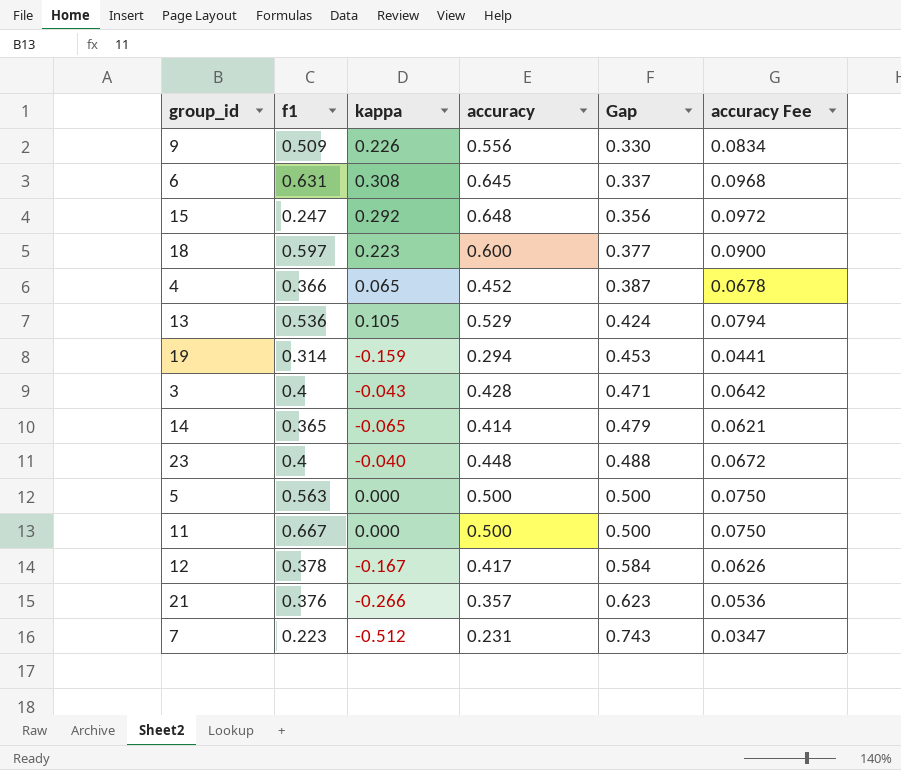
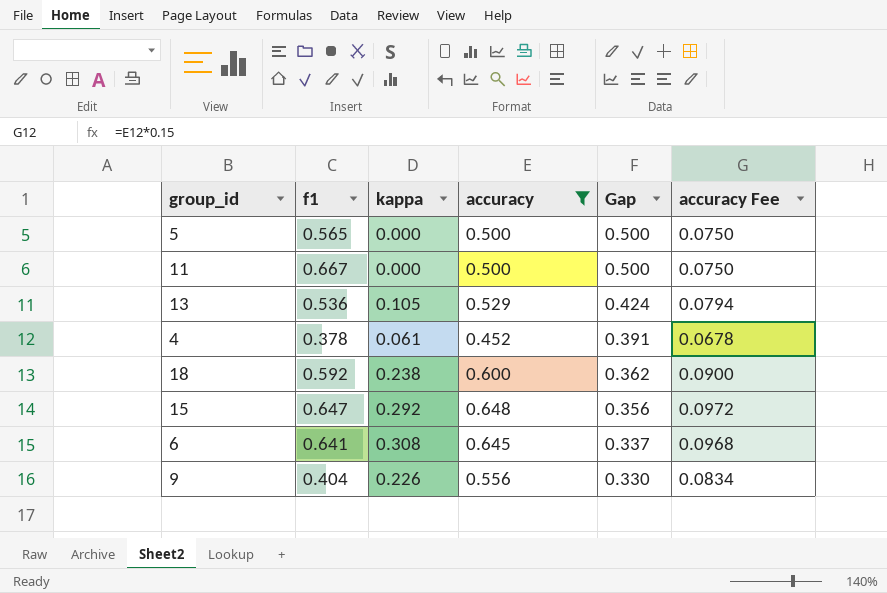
filter: none -> accuracy >= 0.452
row order: Gap ascending -> Gap descending
5 | f1: 0.563 -> 0.565
4 | f1: 0.366 -> 0.378
4 | kappa: 0.065 -> 0.061
4 | Gap: 0.387 -> 0.391
18 | f1: 0.597 -> 0.592
18 | kappa: 0.223 -> 0.238
18 | Gap: 0.377 -> 0.362
15 | f1: 0.247 -> 0.647
6 | f1: 0.631 -> 0.641
9 | f1: 0.509 -> 0.404

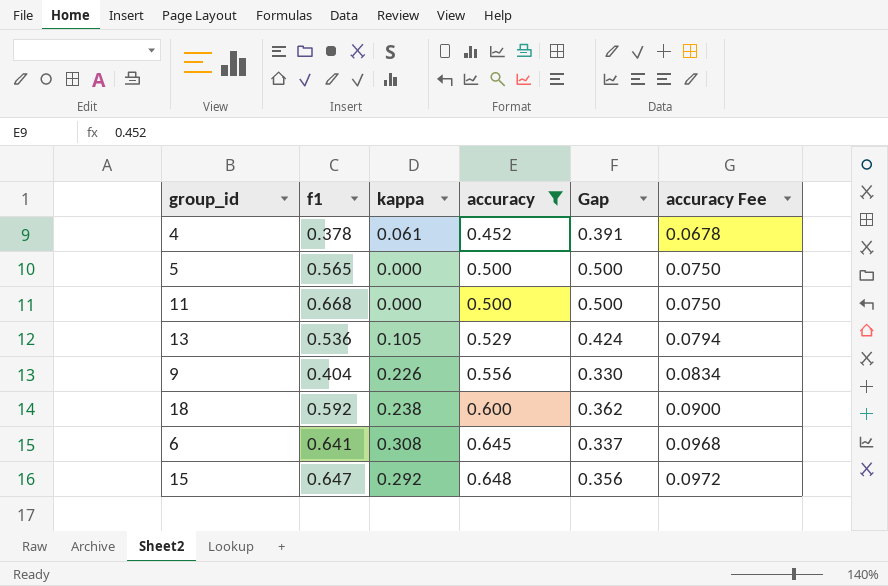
row order: Gap descending -> accuracy ascending
11 | f1: 0.667 -> 0.668

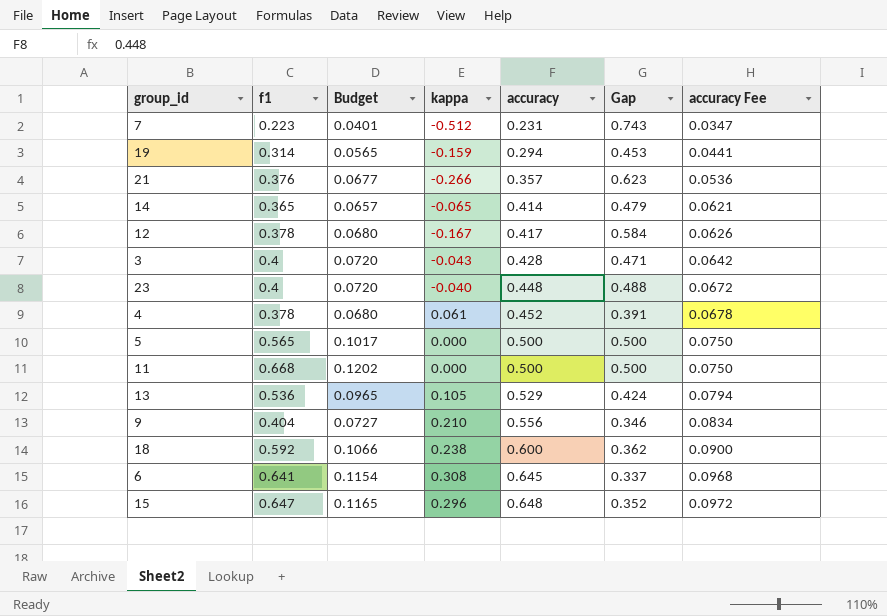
filter: accuracy >= 0.452 -> none
column Budget | formula: none -> [f1] * 0.18
9 | kappa: 0.226 -> 0.210
9 | Gap: 0.330 -> 0.346
15 | kappa: 0.292 -> 0.296
15 | Gap: 0.356 -> 0.352

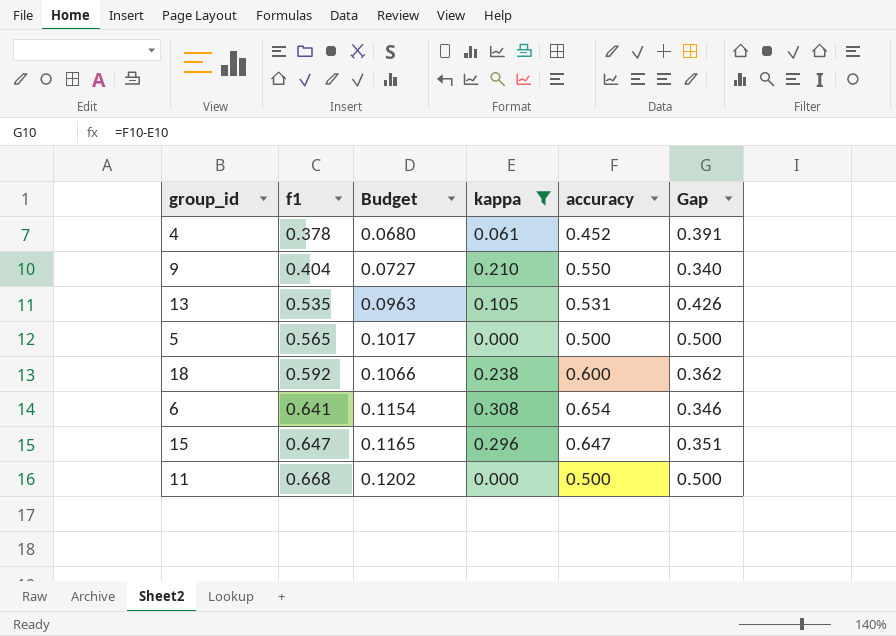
filter: none -> kappa >= 0.000
row order: accuracy ascending -> f1 ascending
column accuracy Fee | formula: [accuracy] * 0.15 -> none
9 | accuracy: 0.556 -> 0.550
9 | Gap: 0.346 -> 0.340
13 | f1: 0.536 -> 0.535
13 | Budget: 0.0965 -> 0.0963
13 | accuracy: 0.529 -> 0.531
13 | Gap: 0.424 -> 0.426
6 | accuracy: 0.645 -> 0.654
6 | Gap: 0.337 -> 0.346
15 | accuracy: 0.648 -> 0.647
15 | Gap: 0.352 -> 0.351

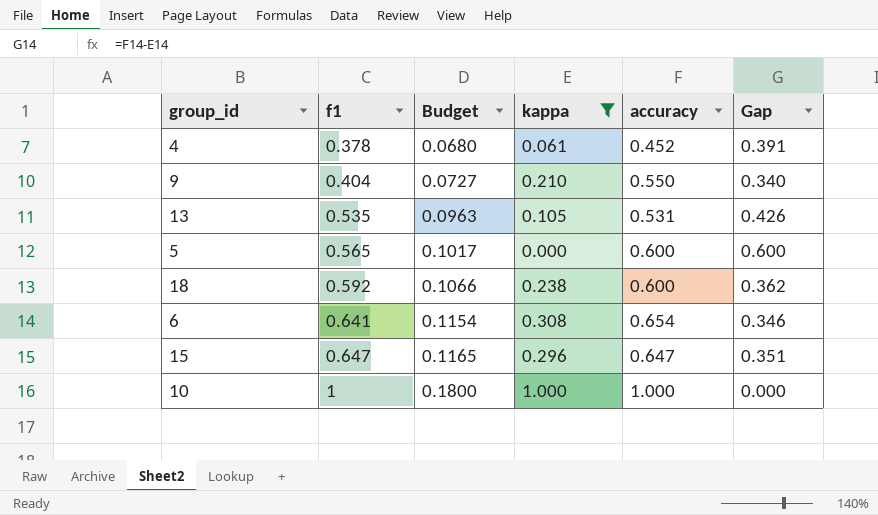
row 11: 0.668 | 0.1202 | 0.000 | 0.500 | 0.500 -> none
5 | accuracy: 0.500 -> 0.600
5 | Gap: 0.500 -> 0.600
row 10: none -> 1 | 0.1800 | 1.000 | 1.000 | 0.000

